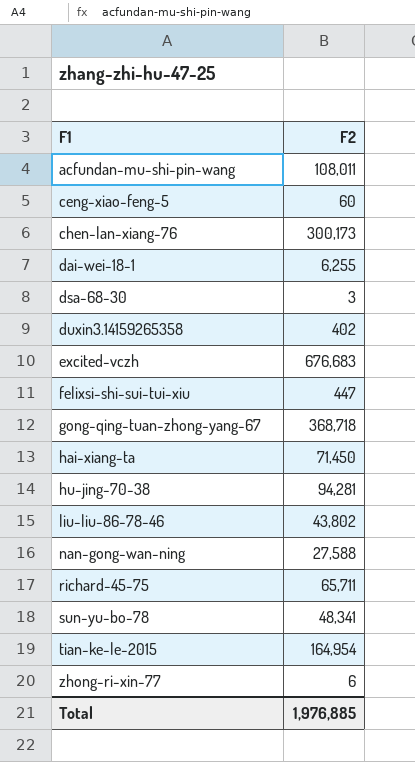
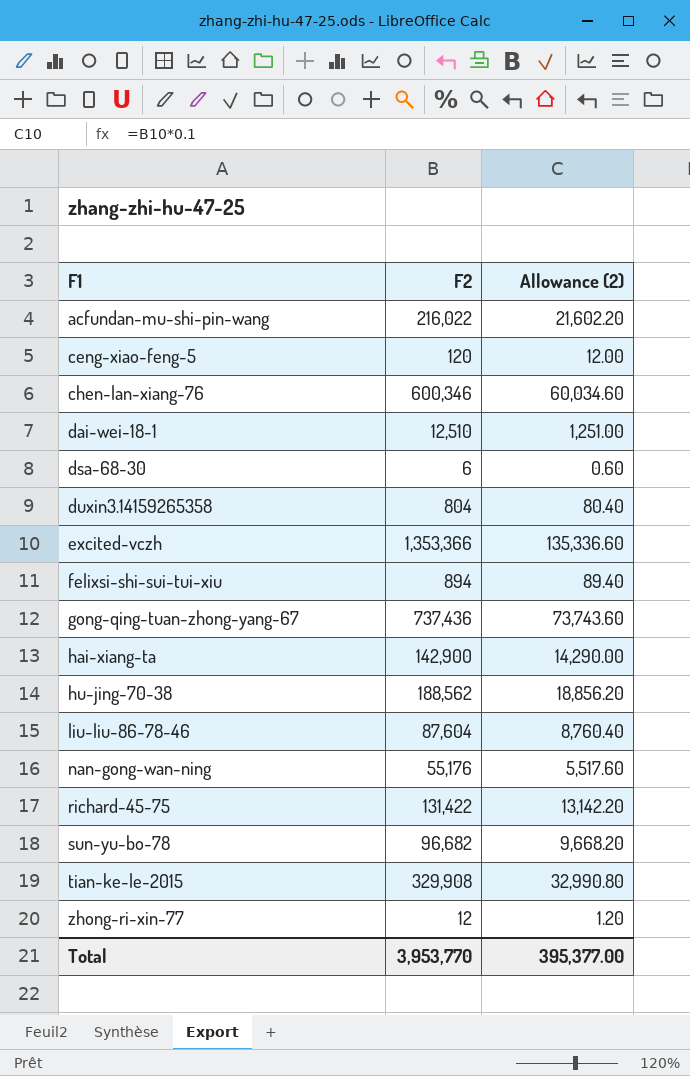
column Allowance (2) | formula: none -> [F2] * 0.1
acfundan-mu-shi-pin-wang | F2: 108,011 -> 216,022
ceng-xiao-feng-5 | F2: 60 -> 120
chen-lan-xiang-76 | F2: 300,173 -> 600,346
dai-wei-18-1 | F2: 6,255 -> 12,510
dsa-68-30 | F2: 3 -> 6
duxin3.14159265358 | F2: 402 -> 804
excited-vczh | F2: 676,683 -> 1,353,366
felixsi-shi-sui-tui-xiu | F2: 447 -> 894
gong-qing-tuan-zhong-yang-67 | F2: 368,718 -> 737,436
hai-xiang-ta | F2: 71,450 -> 142,900
hu-jing-70-38 | F2: 94,281 -> 188,562
liu-liu-86-78-46 | F2: 43,802 -> 87,604
nan-gong-wan-ning | F2: 27,588 -> 55,176
richard-45-75 | F2: 65,711 -> 131,422
sun-yu-bo-78 | F2: 48,341 -> 96,682
tian-ke-le-2015 | F2: 164,954 -> 329,908
zhong-ri-xin-77 | F2: 6 -> 12
Total | F2: 1,976,885 -> 3,953,770

